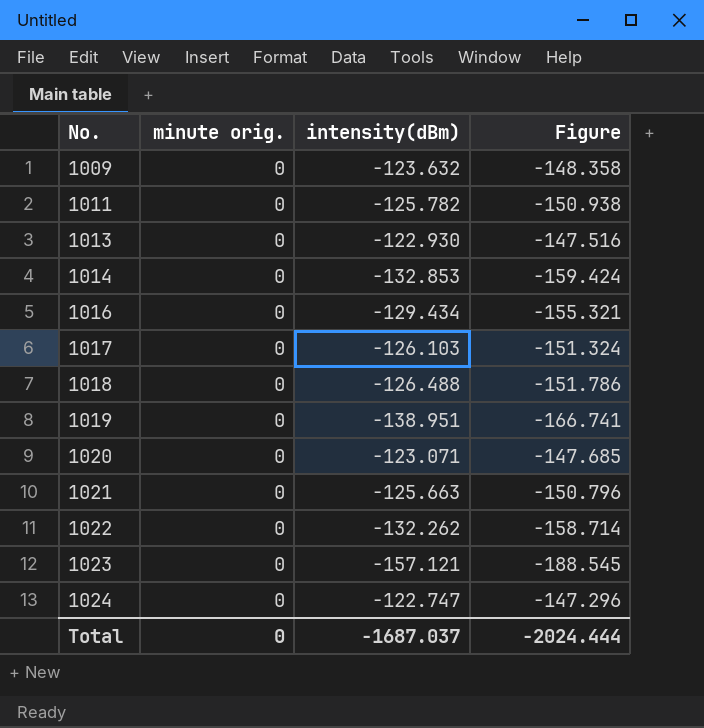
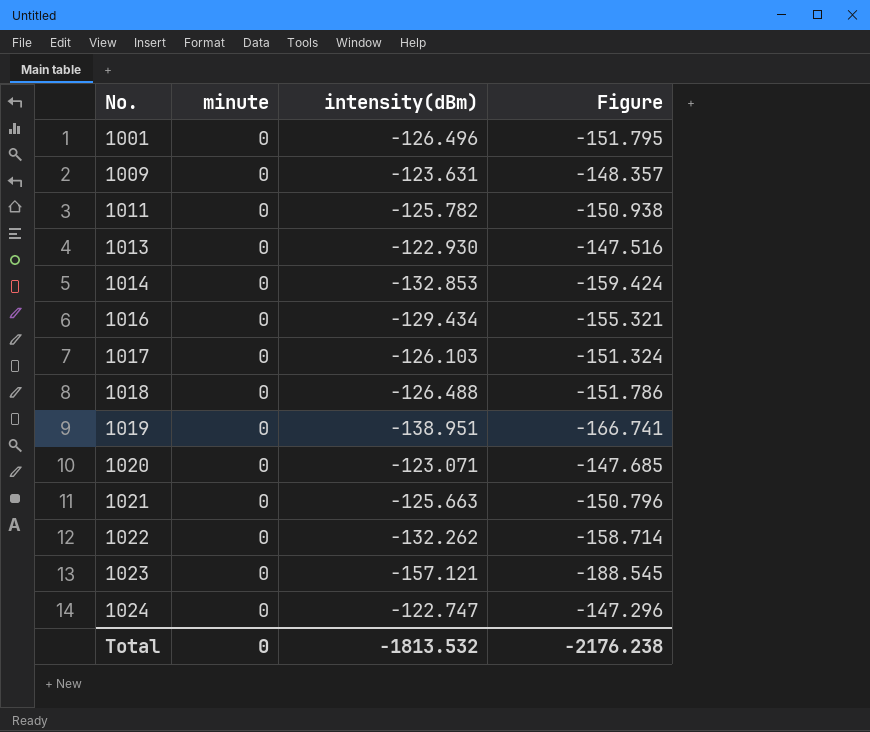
column name: minute orig. -> minute
row 1001: none -> 0 | -126.496 | -151.795
1009 | intensity(dBm): -123.632 -> -123.631
1009 | Figure: -148.358 -> -148.357
Total | intensity(dBm): -1687.037 -> -1813.532
Total | Figure: -2024.444 -> -2176.238

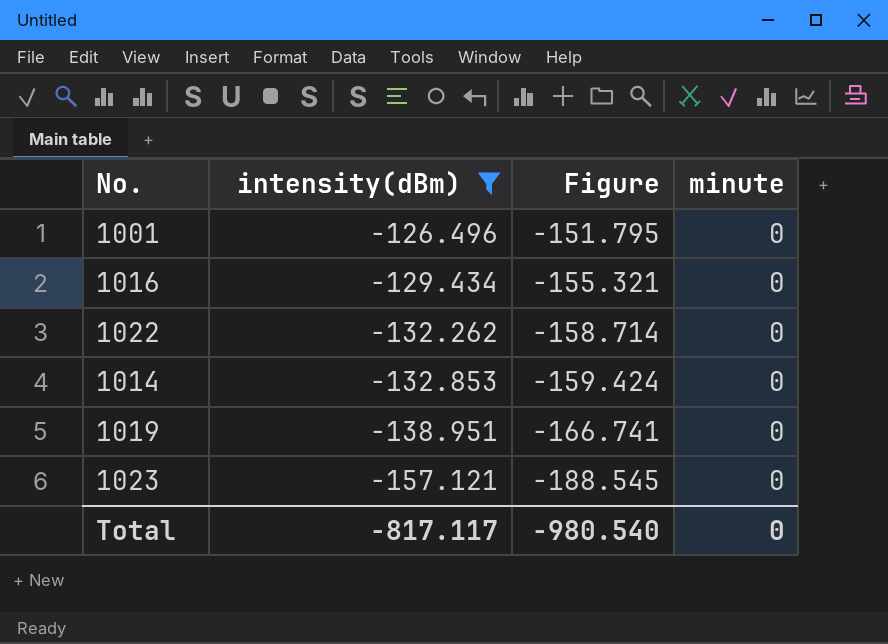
filter: none -> intensity(dBm) <= -126.496
row order: No. ascending -> intensity(dBm) descending
column minute | position: 2 -> 4
Total | intensity(dBm): -1813.532 -> -817.117
Total | Figure: -2176.238 -> -980.540

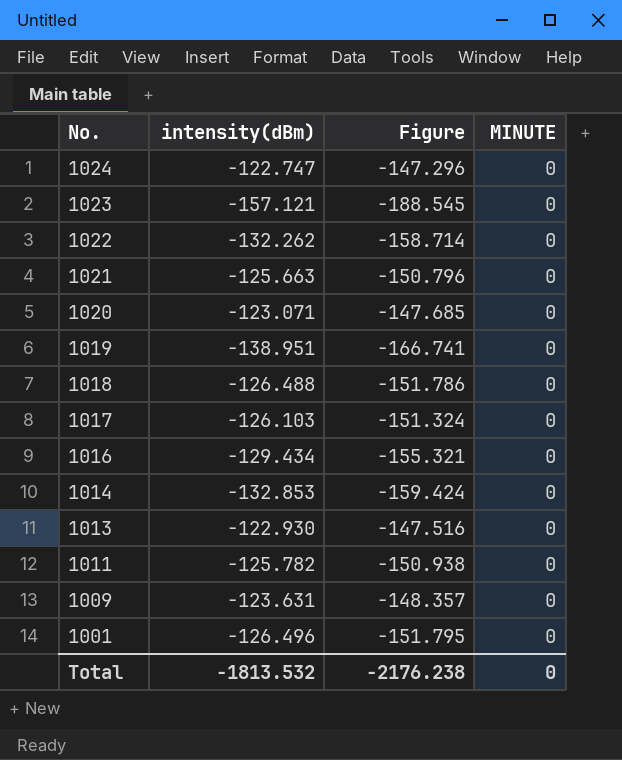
filter: intensity(dBm) <= -126.496 -> none
row order: intensity(dBm) descending -> No. descending
column name: minute -> MINUTE
Total | intensity(dBm): -817.117 -> -1813.532
Total | Figure: -980.540 -> -2176.238

